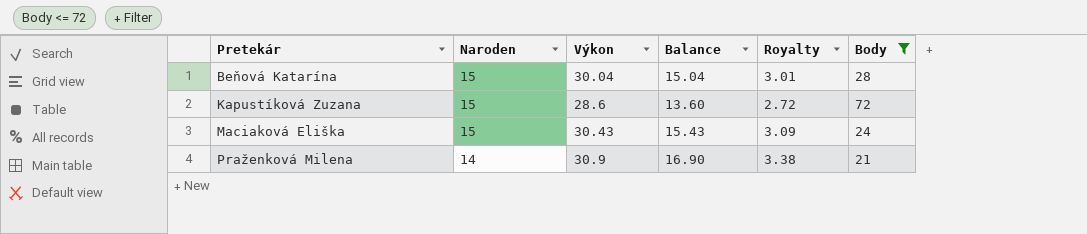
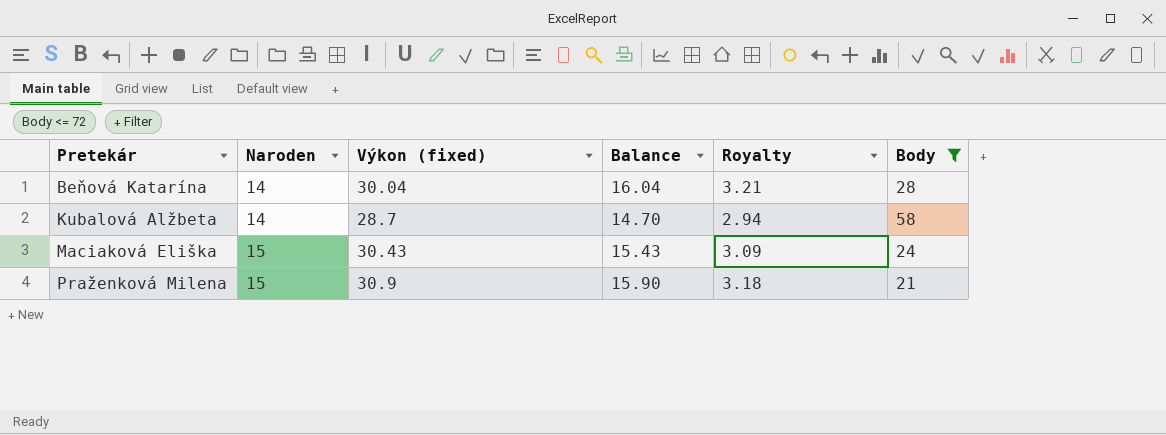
column name: Výkon -> Výkon (fixed)
row Kapustíková Zuzana: 15 | 28.6 | 13.60 | 2.72 | 72 -> none
Beňová Katarína | Naroden: 15 -> 14
Beňová Katarína | Balance: 15.04 -> 16.04
Beňová Katarína | Royalty: 3.01 -> 3.21
row Kubalová Alžbeta: none -> 14 | 28.7 | 14.70 | 2.94 | 58
Praženková Milena | Naroden: 14 -> 15
Praženková Milena | Balance: 16.90 -> 15.90
Praženková Milena | Royalty: 3.38 -> 3.18

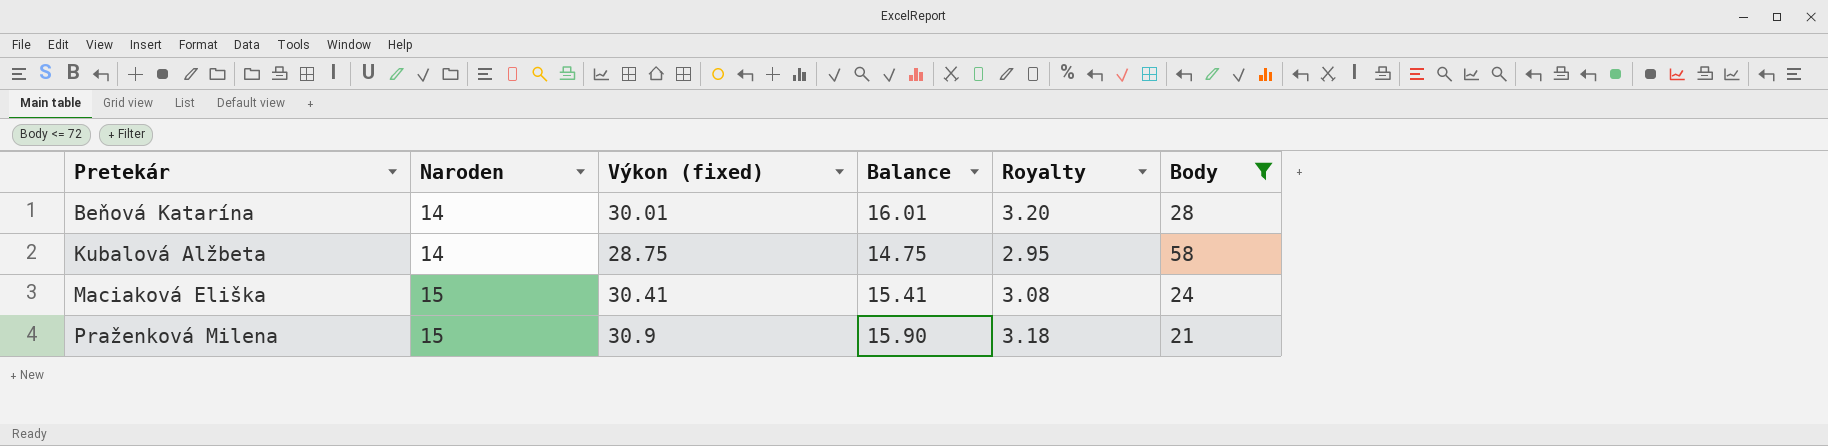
Beňová Katarína | Výkon (fixed): 30.04 -> 30.01
Beňová Katarína | Balance: 16.04 -> 16.01
Beňová Katarína | Royalty: 3.21 -> 3.20
Kubalová Alžbeta | Výkon (fixed): 28.7 -> 28.75
Kubalová Alžbeta | Balance: 14.70 -> 14.75
Kubalová Alžbeta | Royalty: 2.94 -> 2.95
Maciaková Eliška | Výkon (fixed): 30.43 -> 30.41
Maciaková Eliška | Balance: 15.43 -> 15.41
Maciaková Eliška | Royalty: 3.09 -> 3.08

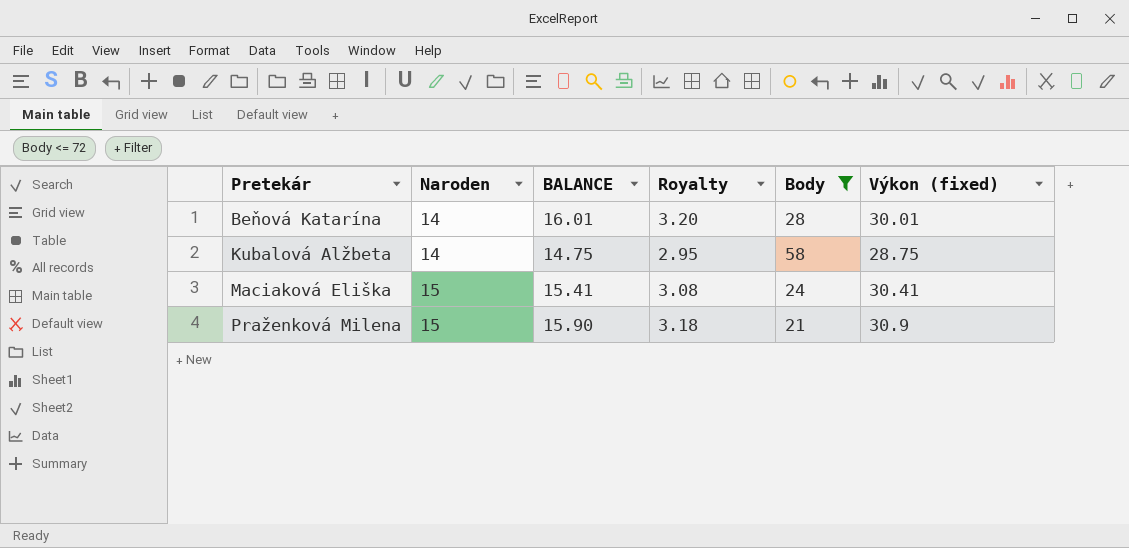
column name: Balance -> BALANCE
column Výkon (fixed) | position: 3 -> 6

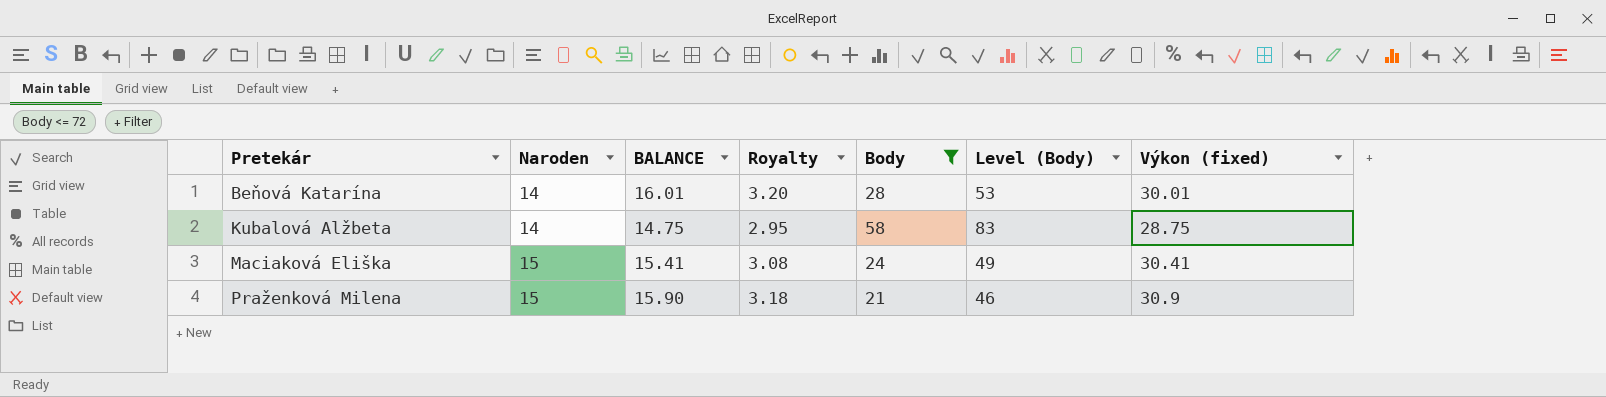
column Level (Body) | formula: none -> [Body] + 25

